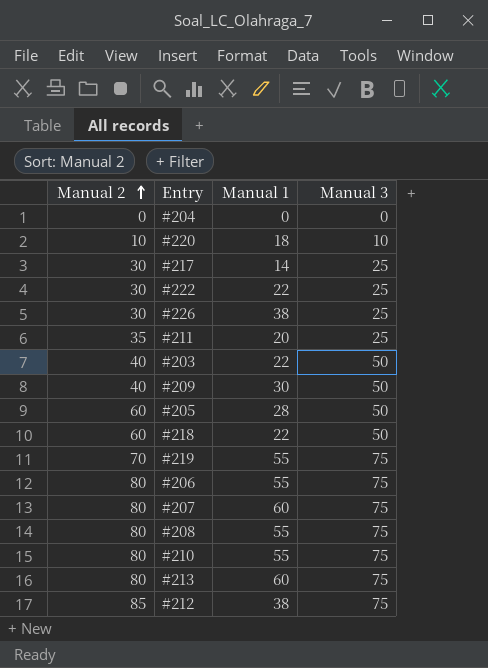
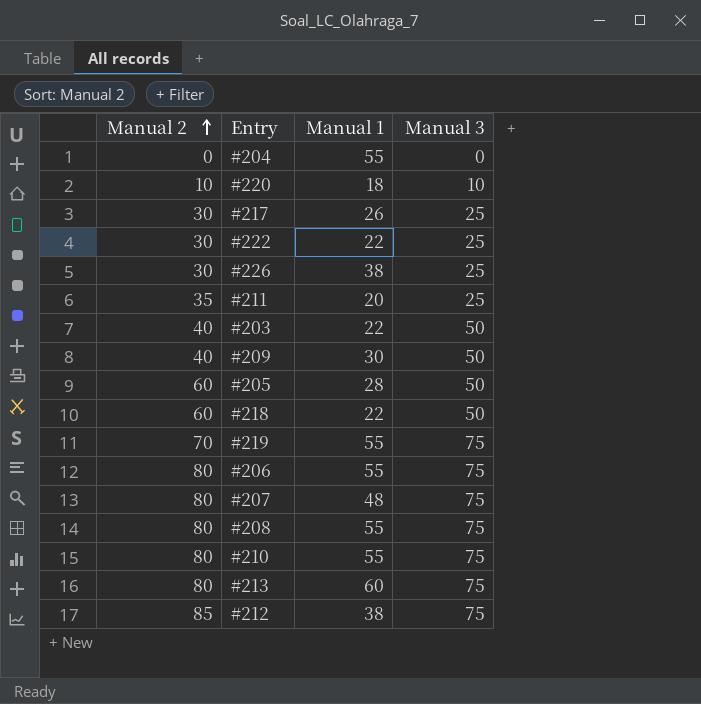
#204 | Manual 1: 0 -> 55
#217 | Manual 1: 14 -> 26
#207 | Manual 1: 60 -> 48

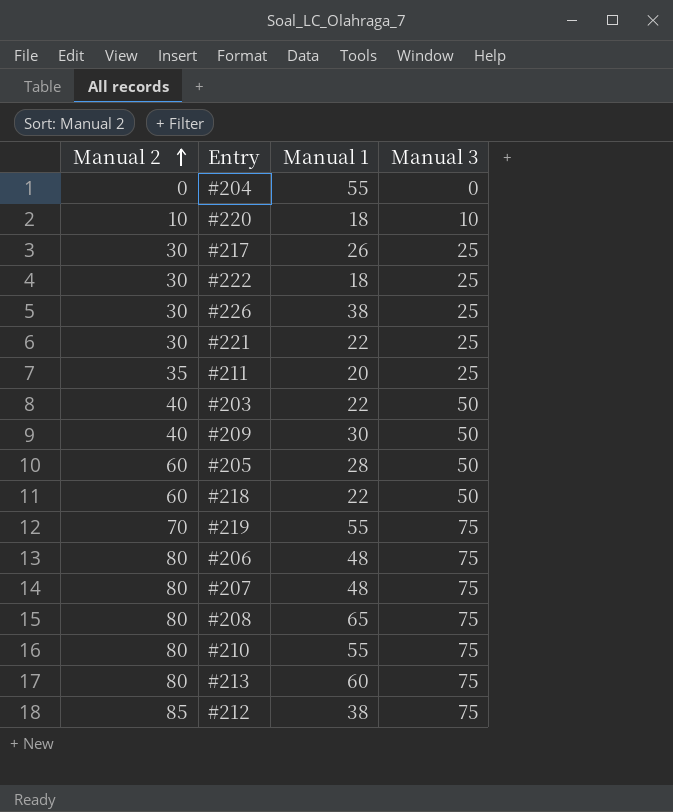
#222 | Manual 1: 22 -> 18
row #221: none -> 30 | 22 | 25
#206 | Manual 1: 55 -> 48
#208 | Manual 1: 55 -> 65

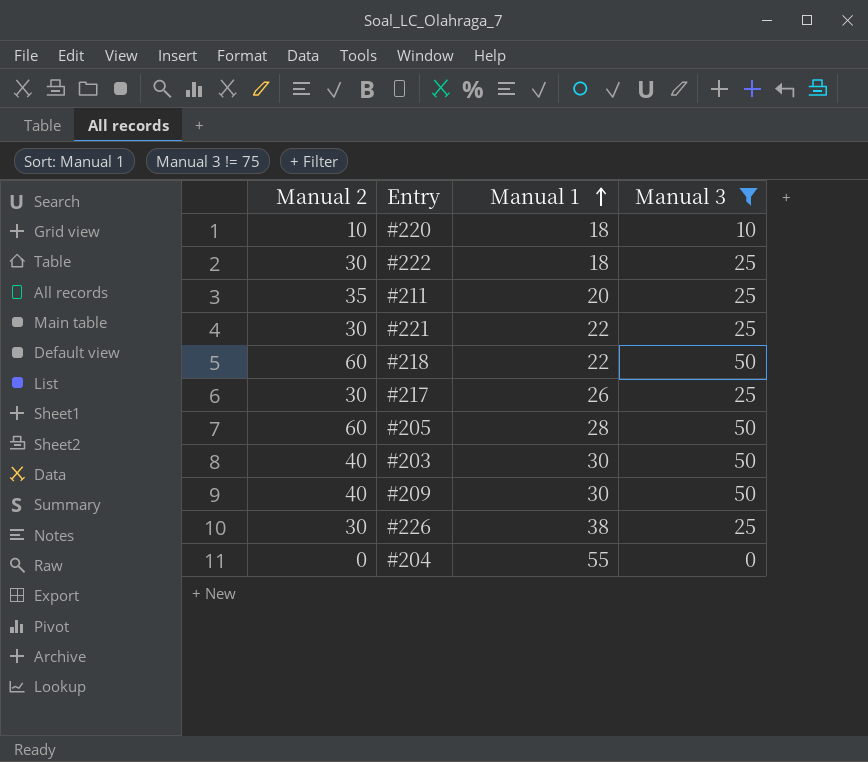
filter: none -> Manual 3 != 75
row order: Manual 2 ascending -> Manual 1 ascending
#203 | Manual 1: 22 -> 30

